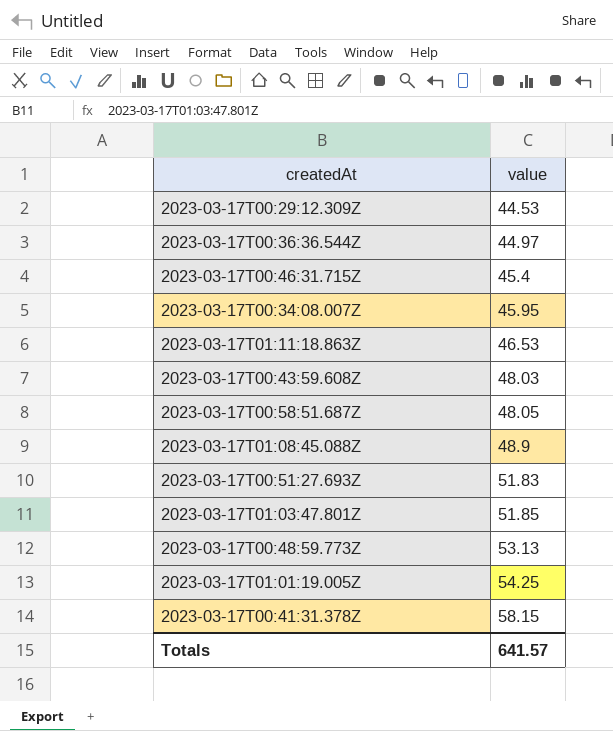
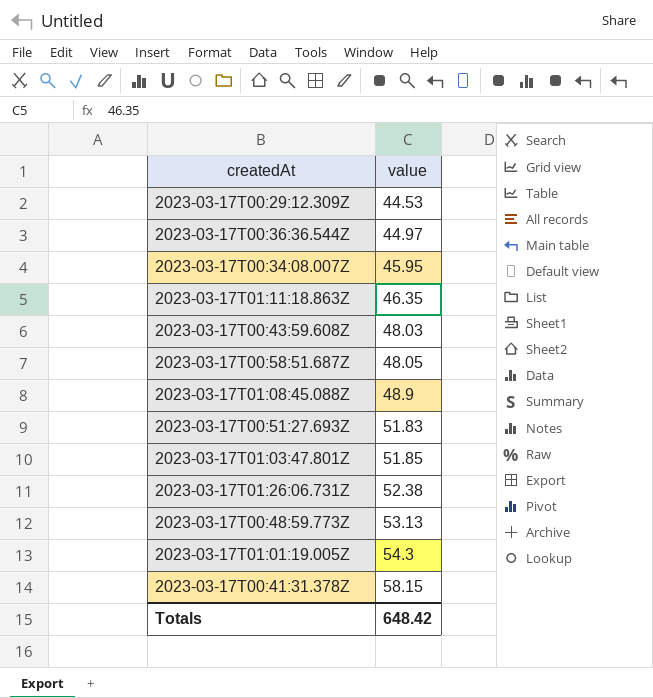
row 2023-03-17T00:46:31.715Z: 45.4 -> none
2023-03-17T01:11:18.863Z | value: 46.53 -> 46.35
row 2023-03-17T01:26:06.731Z: none -> 52.38
2023-03-17T01:01:19.005Z | value: 54.25 -> 54.3
Totals | value: 641.57 -> 648.42

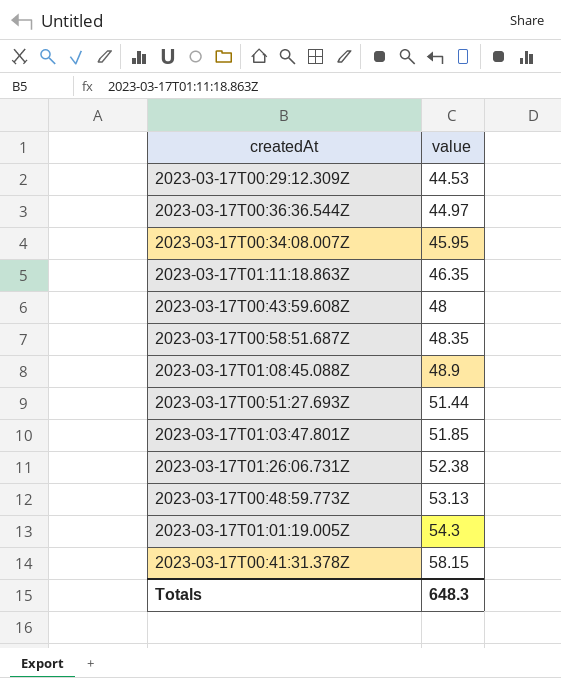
2023-03-17T00:43:59.608Z | value: 48.03 -> 48
2023-03-17T00:58:51.687Z | value: 48.05 -> 48.35
2023-03-17T00:51:27.693Z | value: 51.83 -> 51.44
Totals | value: 648.42 -> 648.3

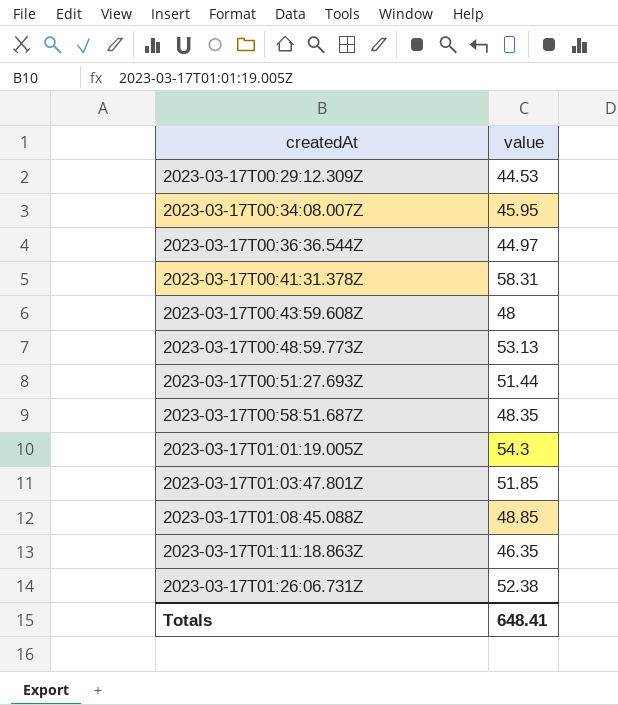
row order: value ascending -> createdAt ascending
2023-03-17T00:41:31.378Z | value: 58.15 -> 58.31
2023-03-17T01:08:45.088Z | value: 48.9 -> 48.85
Totals | value: 648.3 -> 648.41

